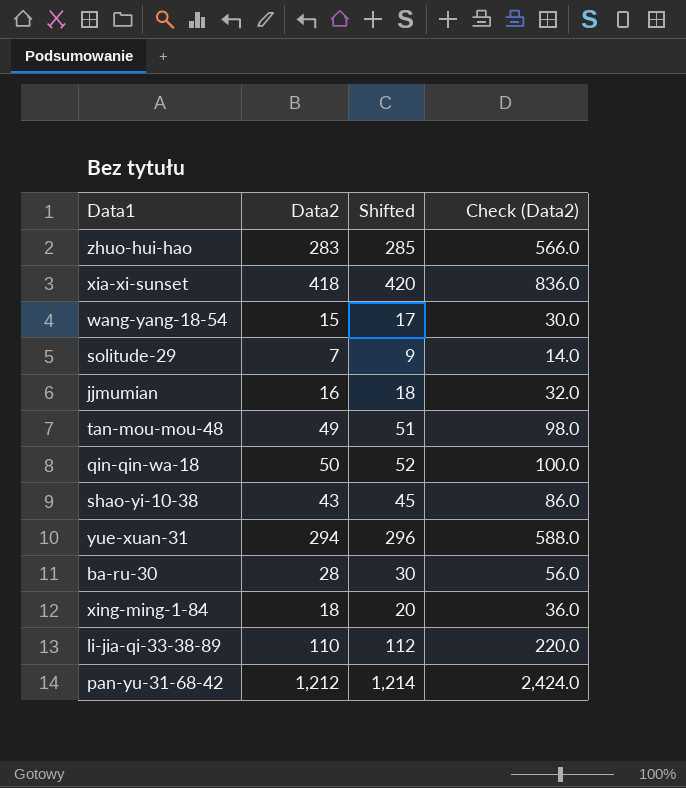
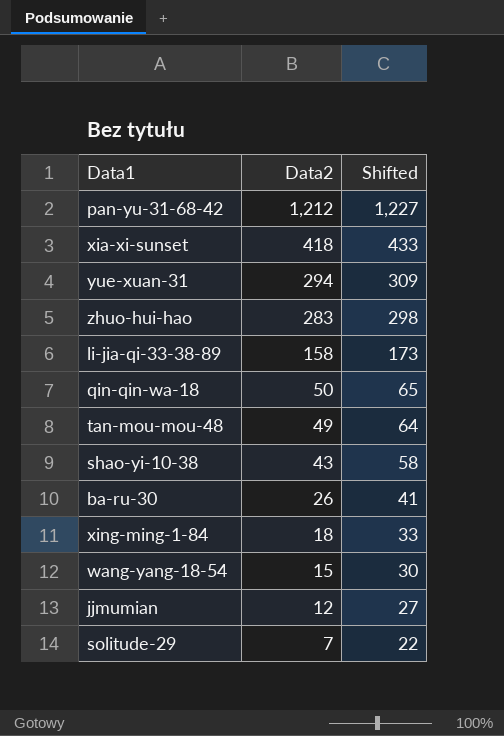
row order: none -> Data2 descending
column Check (Data2) | formula: [Data2] * 2 -> none
column Shifted | formula: [Data2] + 2 -> [Data2] + 15
li-jia-qi-33-38-89 | Data2: 110 -> 158
ba-ru-30 | Data2: 28 -> 26
jjmumian | Data2: 16 -> 12

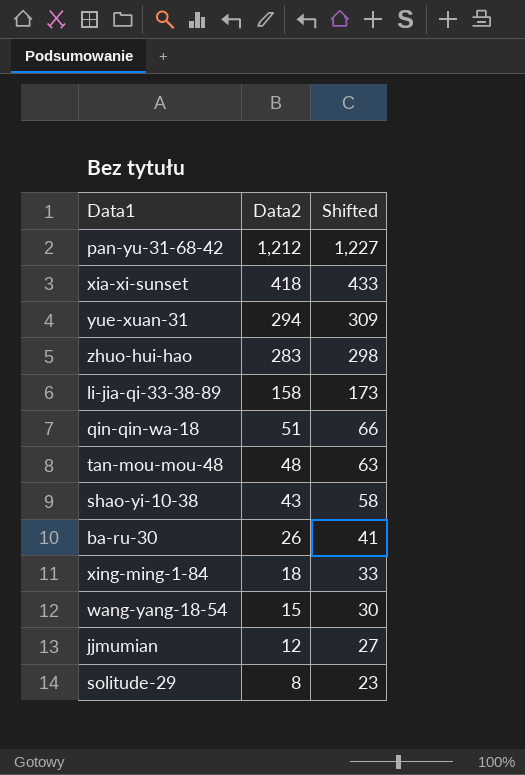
qin-qin-wa-18 | Data2: 50 -> 51
qin-qin-wa-18 | Shifted: 65 -> 66
tan-mou-mou-48 | Data2: 49 -> 48
tan-mou-mou-48 | Shifted: 64 -> 63
solitude-29 | Data2: 7 -> 8
solitude-29 | Shifted: 22 -> 23

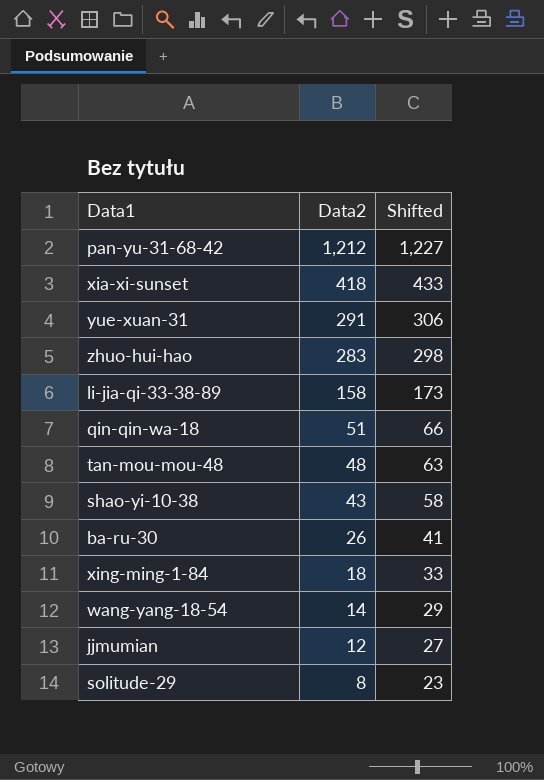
yue-xuan-31 | Data2: 294 -> 291
yue-xuan-31 | Shifted: 309 -> 306
wang-yang-18-54 | Data2: 15 -> 14
wang-yang-18-54 | Shifted: 30 -> 29

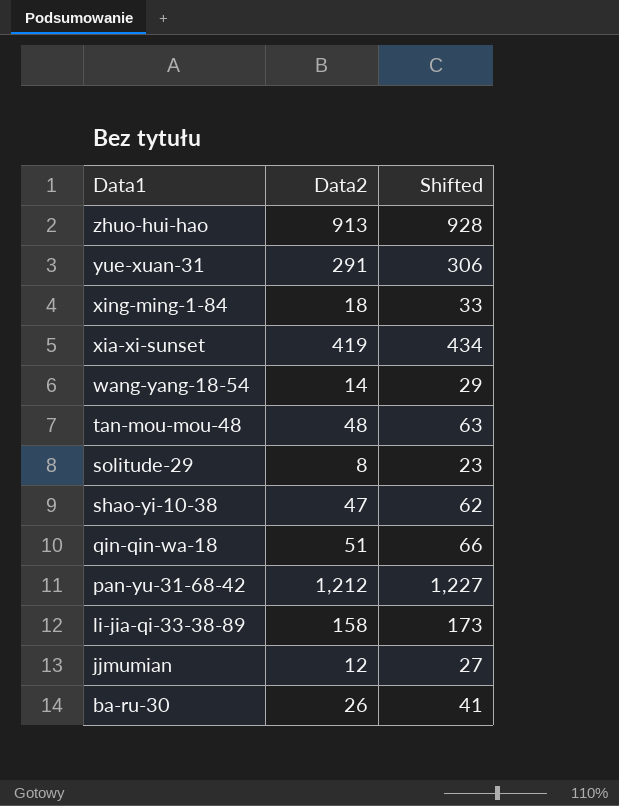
row order: Data2 descending -> Data1 descending
zhuo-hui-hao | Data2: 283 -> 913
zhuo-hui-hao | Shifted: 298 -> 928
xia-xi-sunset | Data2: 418 -> 419
xia-xi-sunset | Shifted: 433 -> 434
shao-yi-10-38 | Data2: 43 -> 47
shao-yi-10-38 | Shifted: 58 -> 62

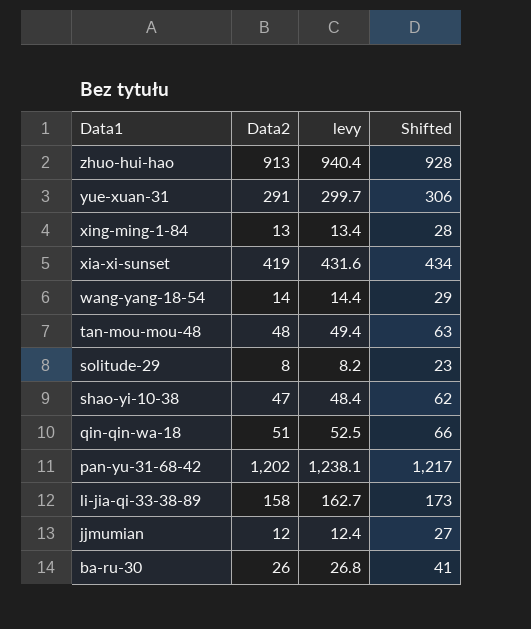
column levy | formula: none -> [Data2] * 1.03
xing-ming-1-84 | Data2: 18 -> 13
xing-ming-1-84 | Shifted: 33 -> 28
pan-yu-31-68-42 | Data2: 1,212 -> 1,202
pan-yu-31-68-42 | Shifted: 1,227 -> 1,217

